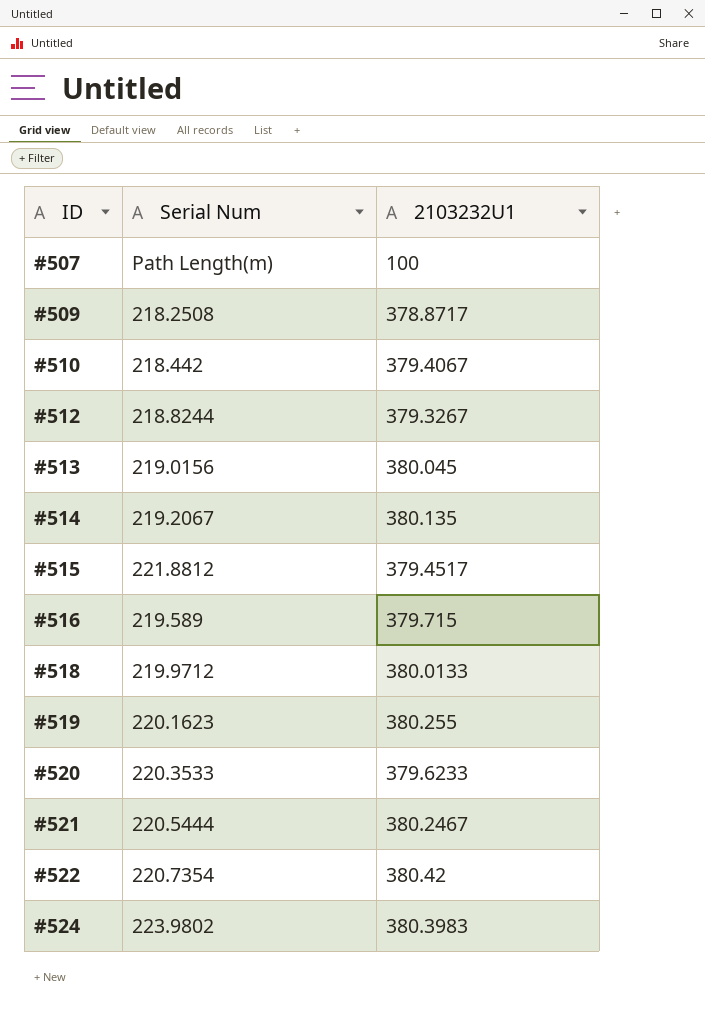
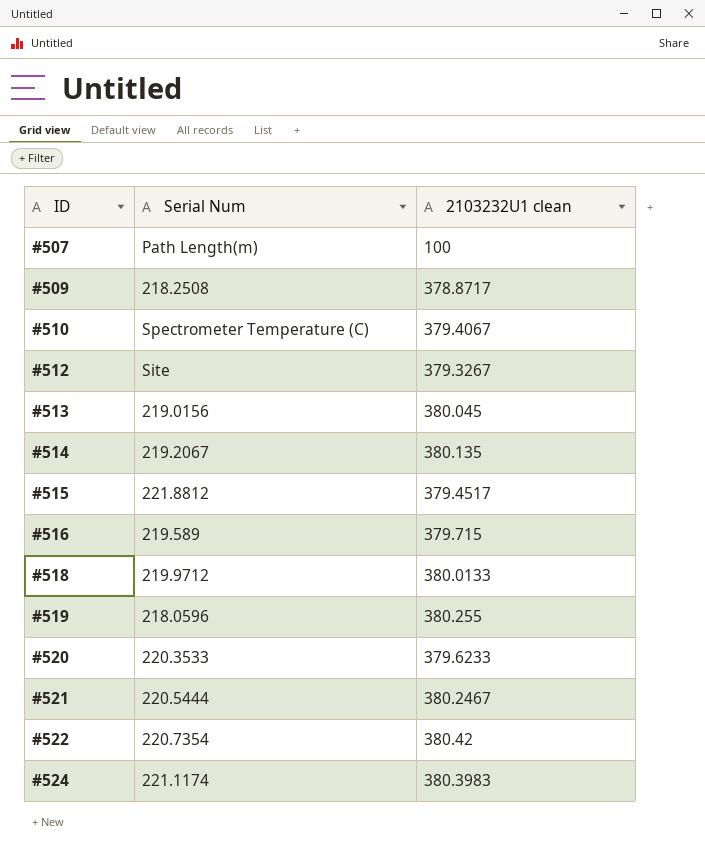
column name: 2103232U1 -> 2103232U1 clean
#510 | Serial Num: 218.442 -> Spectrometer Temperature (C)
#512 | Serial Num: 218.8244 -> Site
#519 | Serial Num: 220.1623 -> 218.0596
#524 | Serial Num: 223.9802 -> 221.1174

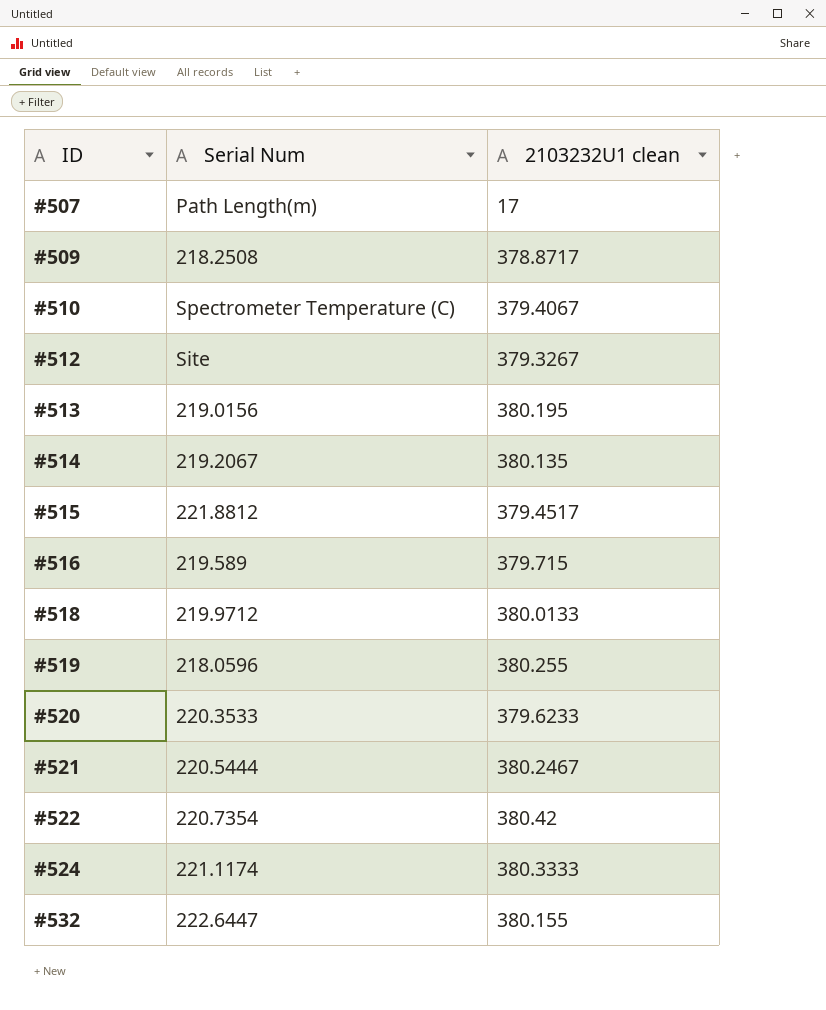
#507 | 2103232U1 clean: 100 -> 17
#513 | 2103232U1 clean: 380.045 -> 380.195
#524 | 2103232U1 clean: 380.3983 -> 380.3333
row #532: none -> 222.6447 | 380.155

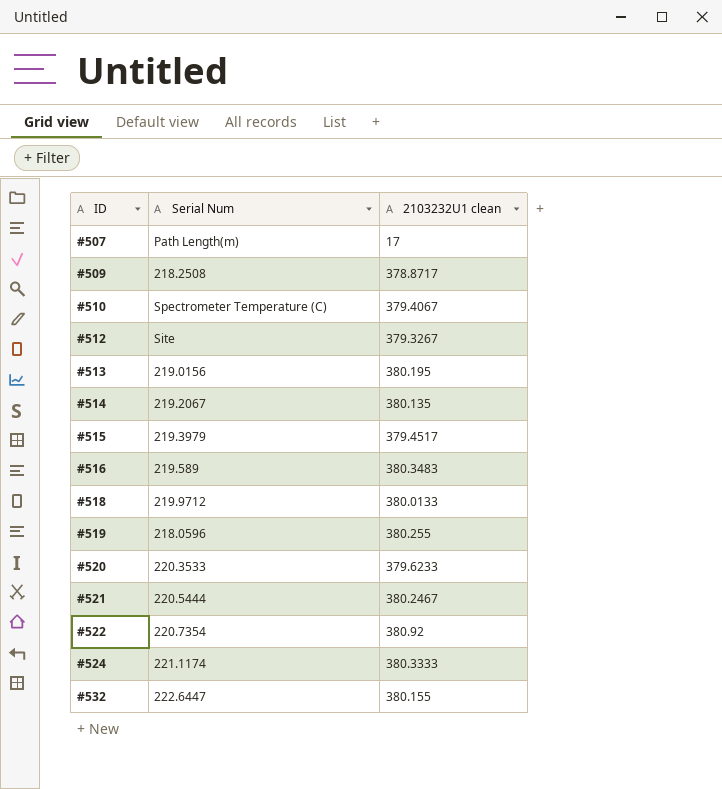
#515 | Serial Num: 221.8812 -> 219.3979
#516 | 2103232U1 clean: 379.715 -> 380.3483
#522 | 2103232U1 clean: 380.42 -> 380.92

